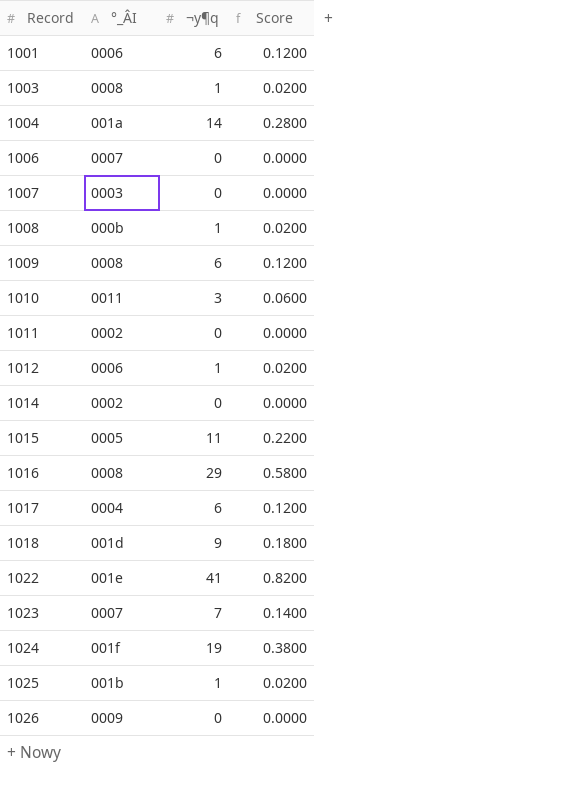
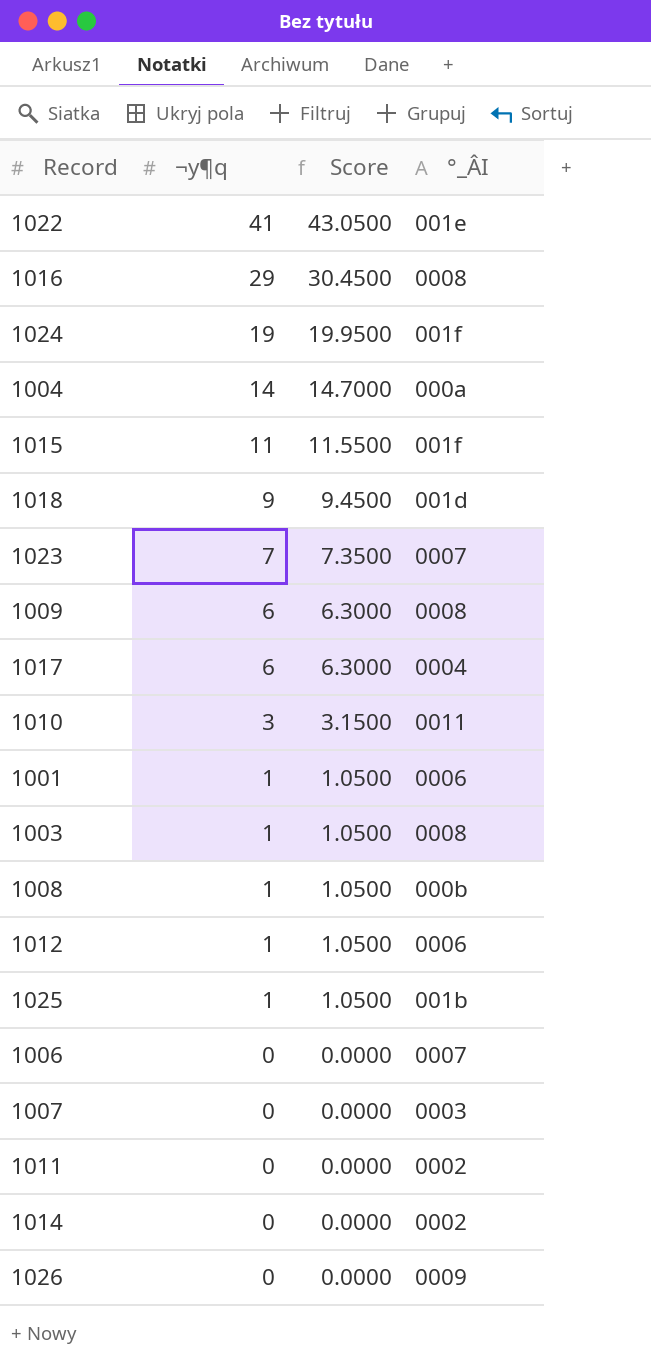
row order: Record ascending -> ¬y¶q descending
column Score | formula: [¬y¶q] * 0.02 -> [¬y¶q] * 1.05
column °_ÂI | position: 2 -> 4
1004 | °_ÂI: 001a -> 000a
1015 | °_ÂI: 0005 -> 001f
1001 | ¬y¶q: 6 -> 1

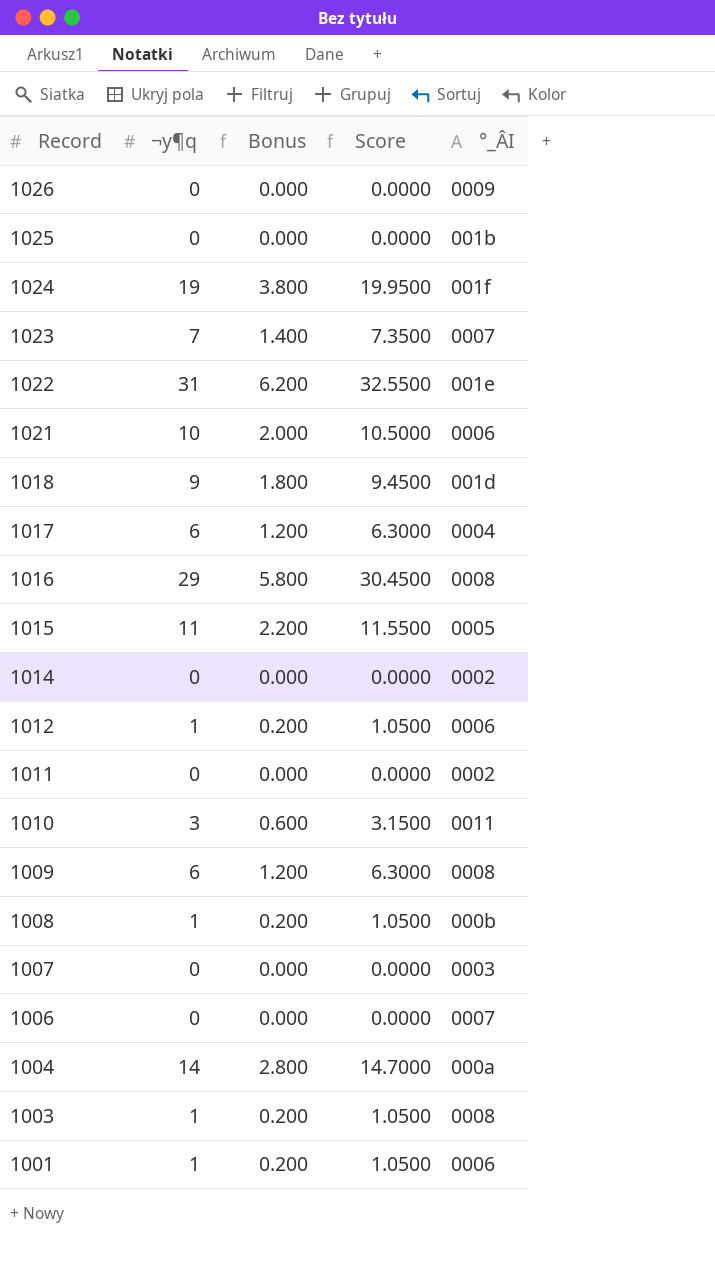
row order: ¬y¶q descending -> Record descending
column Bonus | formula: none -> [¬y¶q] * 0.2
1025 | ¬y¶q: 1 -> 0
1025 | Score: 1.0500 -> 0.0000
1022 | ¬y¶q: 41 -> 31
1022 | Score: 43.0500 -> 32.5500
row 1021: none -> 10 | 2.000 | 10.5000 | 0006
1015 | °_ÂI: 001f -> 0005

